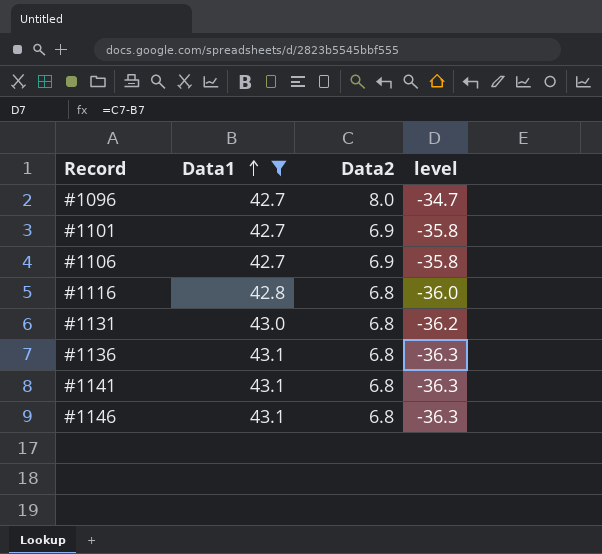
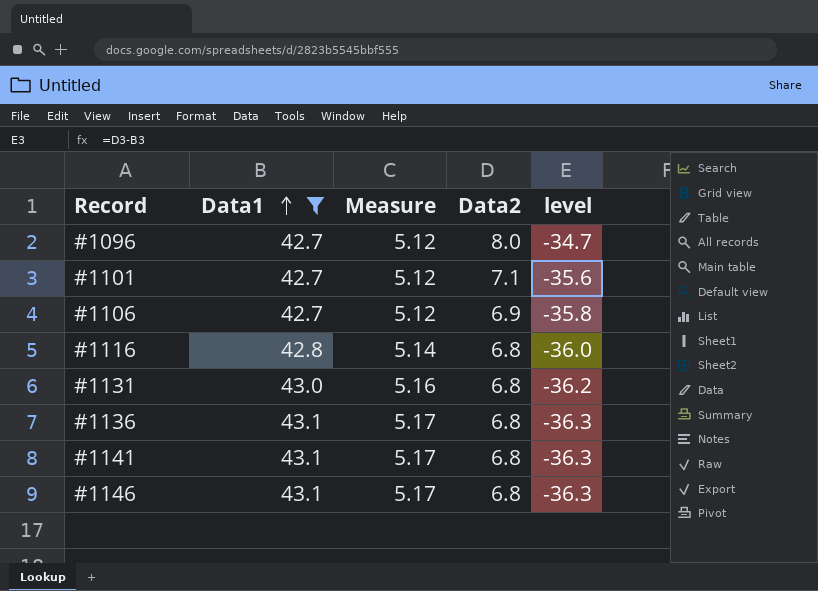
column Measure | formula: none -> [Data1] * 0.12
#1101 | Data2: 6.9 -> 7.1
#1101 | level: -35.8 -> -35.6

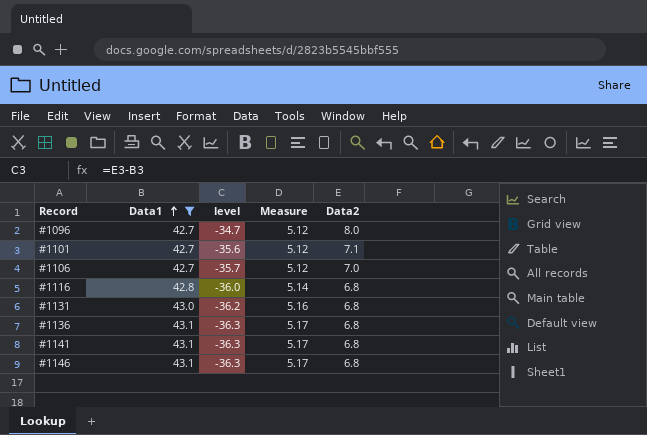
column level | position: 5 -> 3
#1106 | level: -35.8 -> -35.7
#1106 | Data2: 6.9 -> 7.0

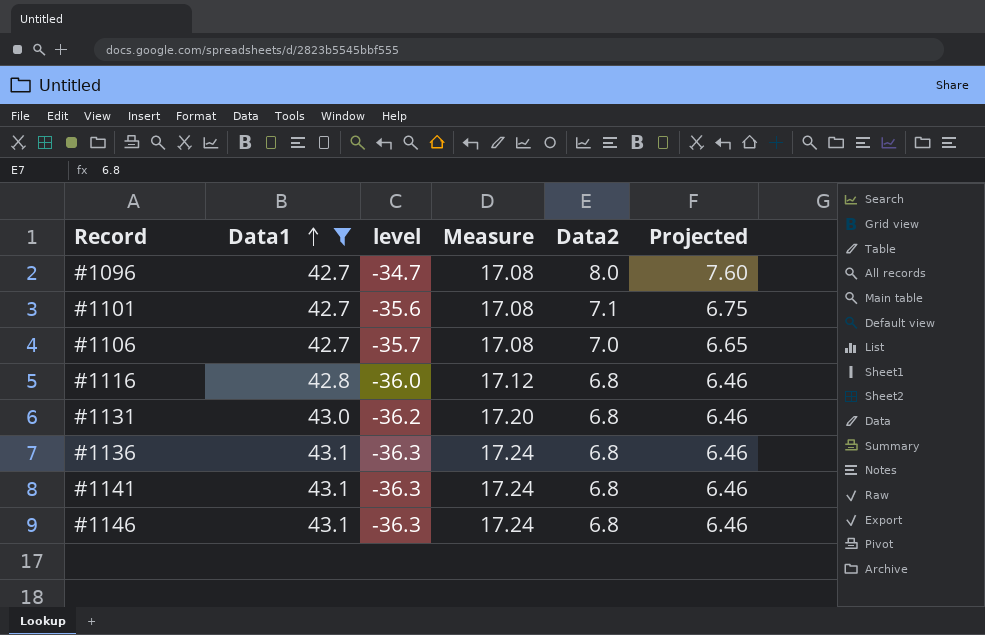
column Measure | formula: [Data1] * 0.12 -> [Data1] * 0.4
column Projected | formula: none -> [Data2] * 0.95

